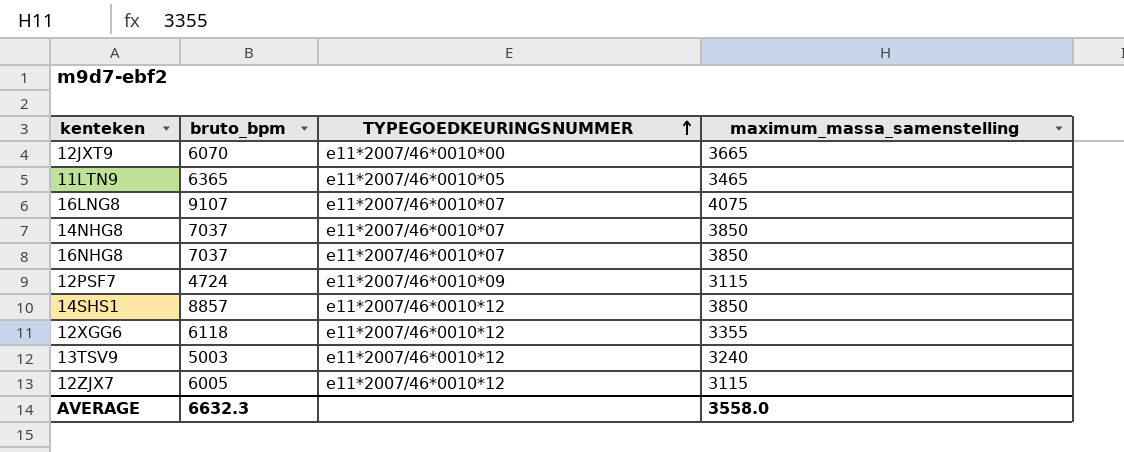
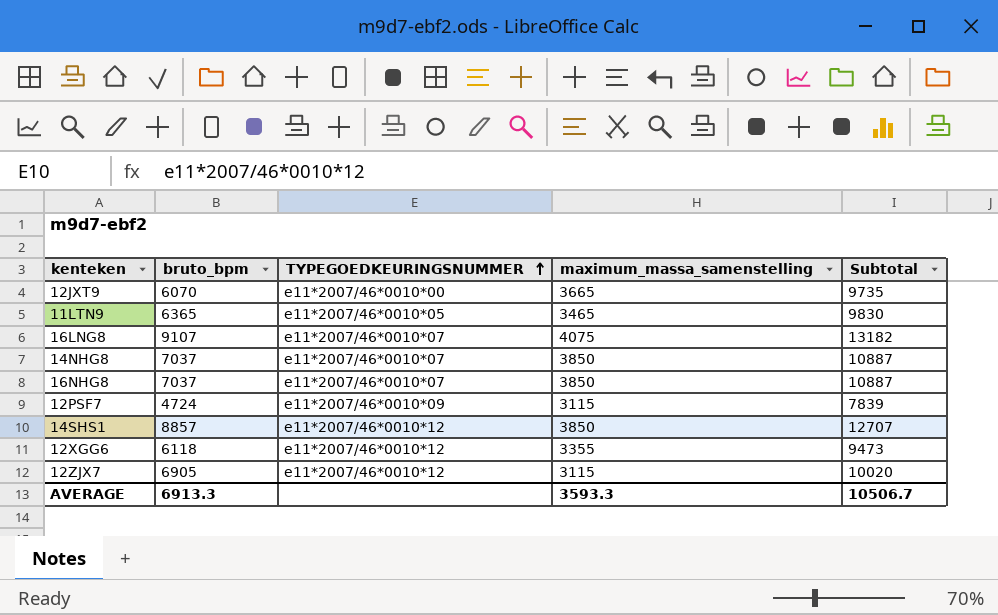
column Subtotal | formula: none -> [bruto_bpm] + [maximum_massa_samenstelling]
row 13TSV9: 5003 | e11*2007/46*0010*12 | 3240 -> none
12ZJX7 | bruto_bpm: 6005 -> 6905
AVERAGE | bruto_bpm: 6632.3 -> 6913.3
AVERAGE | maximum_massa_samenstelling: 3558.0 -> 3593.3

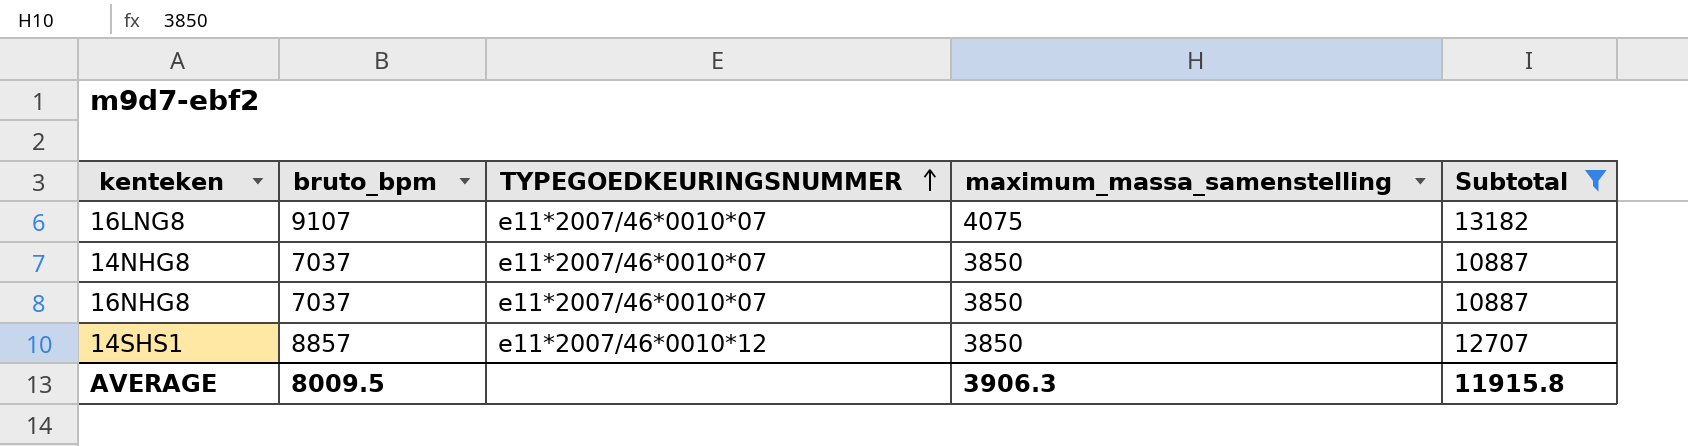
filter: none -> Subtotal >= 10887
AVERAGE | bruto_bpm: 6913.3 -> 8009.5
AVERAGE | maximum_massa_samenstelling: 3593.3 -> 3906.3
AVERAGE | Subtotal: 10506.7 -> 11915.8

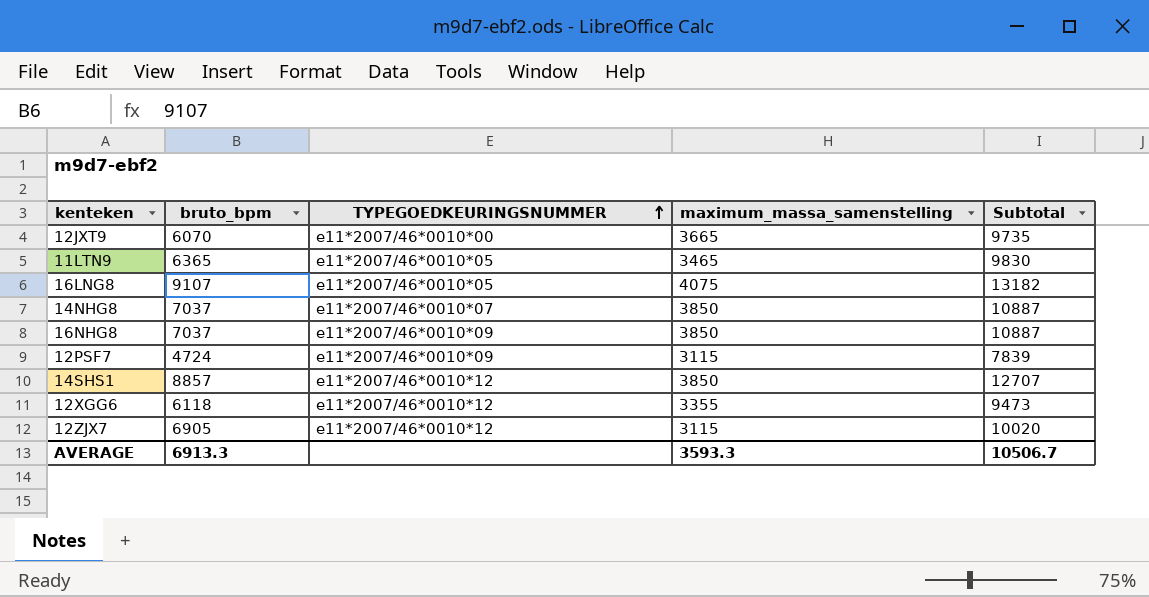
filter: Subtotal >= 10887 -> none
16LNG8 | TYPEGOEDKEURINGSNUMMER: e11*2007/46*0010*07 -> e11*2007/46*0010*05
16NHG8 | TYPEGOEDKEURINGSNUMMER: e11*2007/46*0010*07 -> e11*2007/46*0010*09
AVERAGE | bruto_bpm: 8009.5 -> 6913.3
AVERAGE | maximum_massa_samenstelling: 3906.3 -> 3593.3
AVERAGE | Subtotal: 11915.8 -> 10506.7

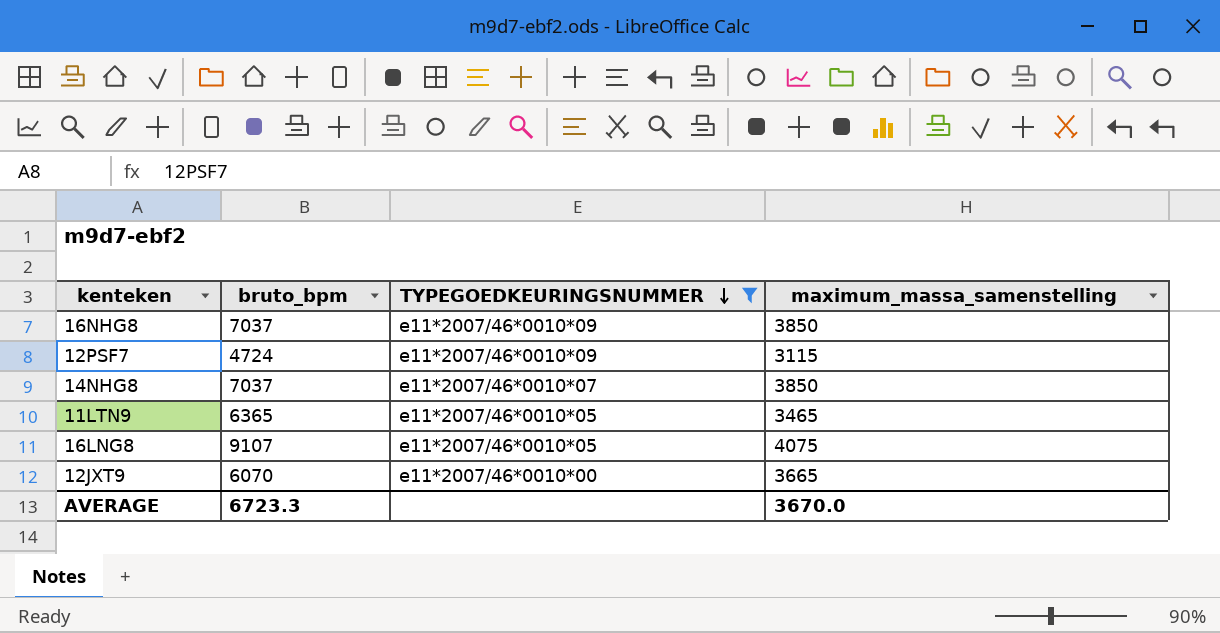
filter: none -> TYPEGOEDKEURINGSNUMMER != e11*2007/46*0010*12
row order: TYPEGOEDKEURINGSNUMMER ascending -> TYPEGOEDKEURINGSNUMMER descending
column Subtotal | formula: [bruto_bpm] + [maximum_massa_samenstelling] -> none
AVERAGE | bruto_bpm: 6913.3 -> 6723.3
AVERAGE | maximum_massa_samenstelling: 3593.3 -> 3670.0

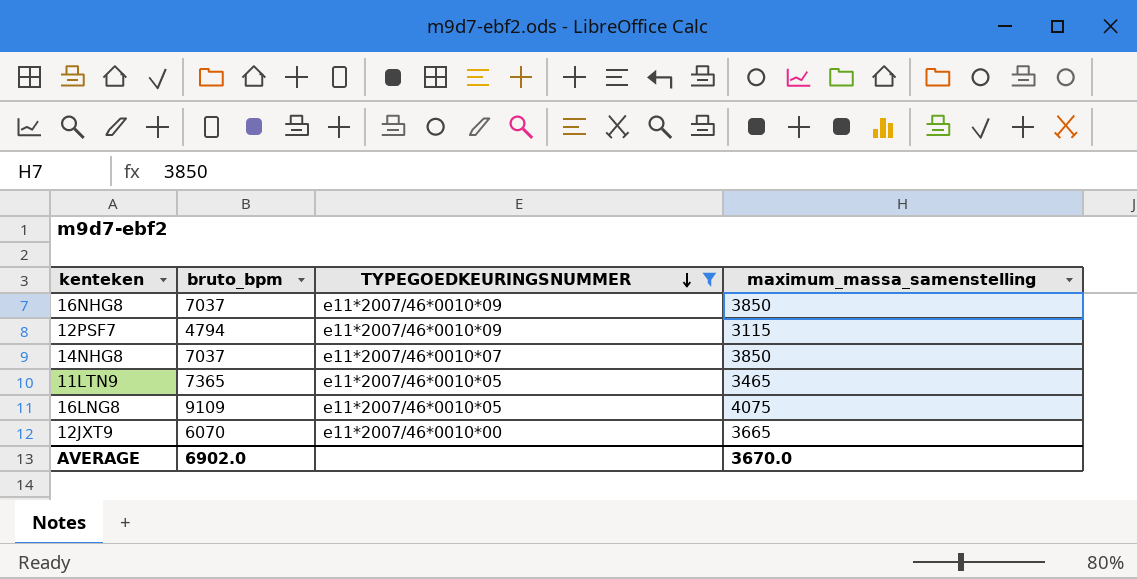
12PSF7 | bruto_bpm: 4724 -> 4794
11LTN9 | bruto_bpm: 6365 -> 7365
16LNG8 | bruto_bpm: 9107 -> 9109
AVERAGE | bruto_bpm: 6723.3 -> 6902.0

